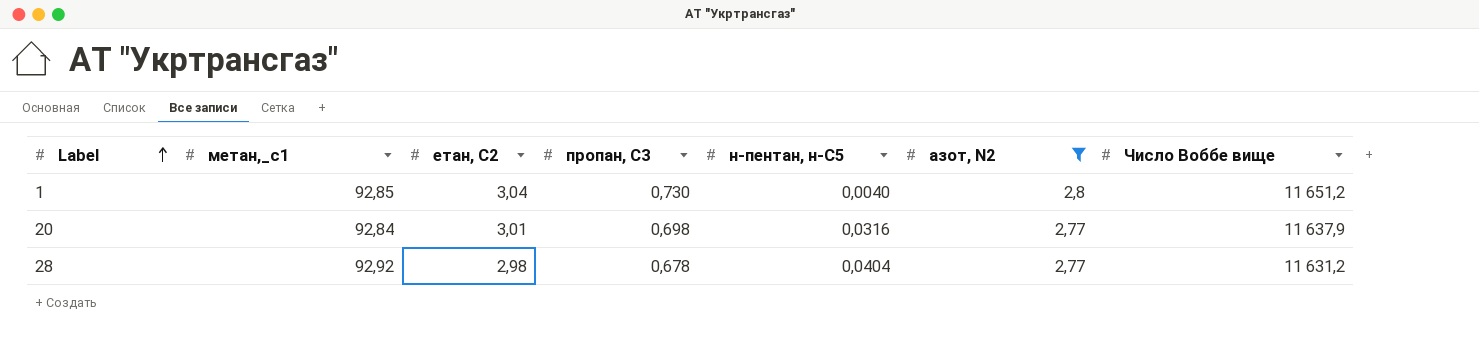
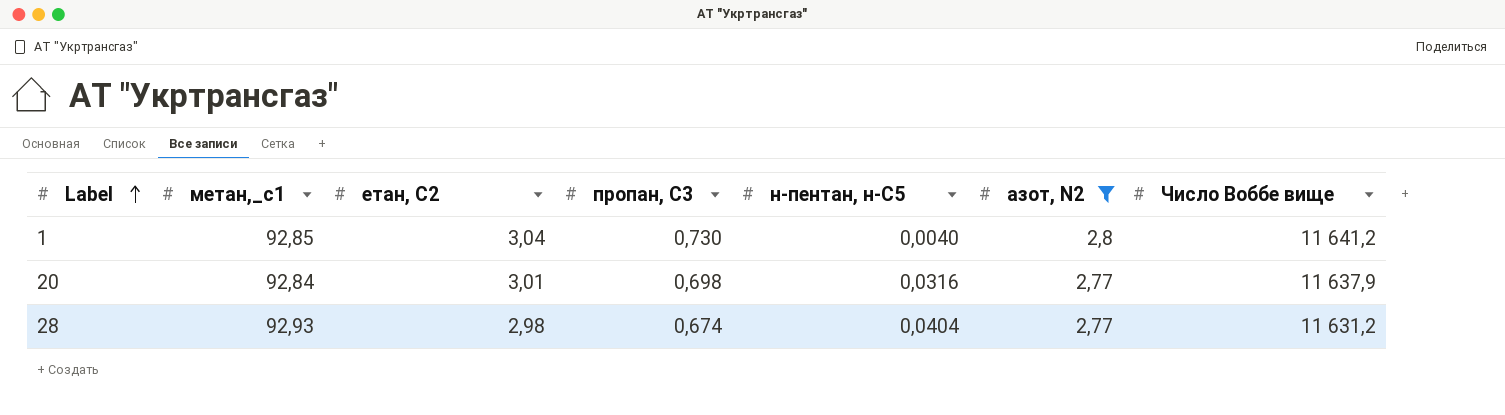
1 | Число Воббе вище: 11 651,2 -> 11 641,2
28 | метан,_с1: 92,92 -> 92,93
28 | пропан, С3: 0,678 -> 0,674

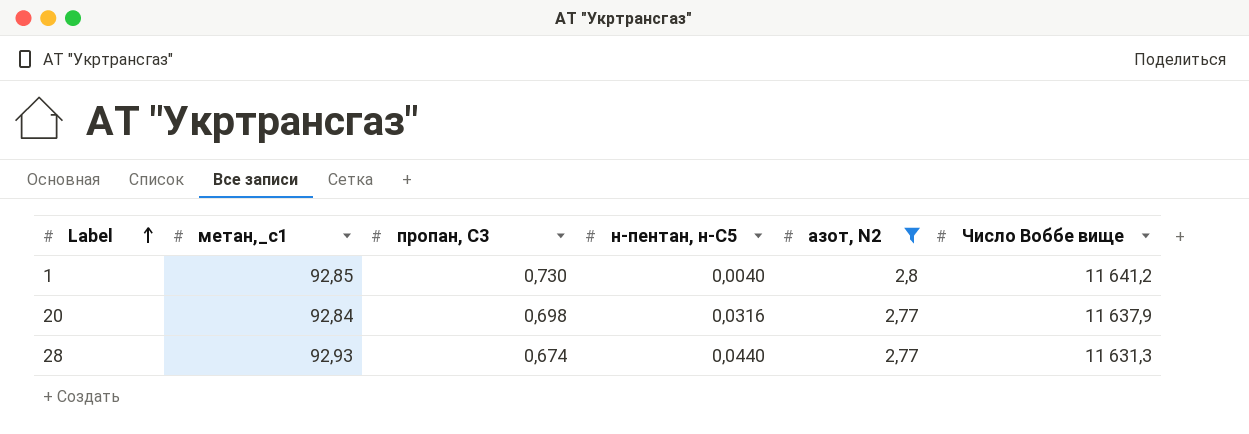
column етан, С2 | position: 3 -> none
28 | н-пентан, н-С5: 0,0404 -> 0,0440
28 | Число Воббе вище: 11 631,2 -> 11 631,3

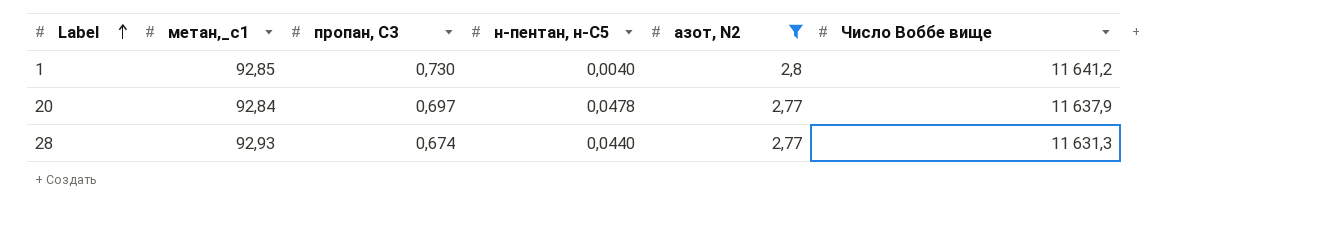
20 | пропан, С3: 0,698 -> 0,697
20 | н-пентан, н-С5: 0,0316 -> 0,0478

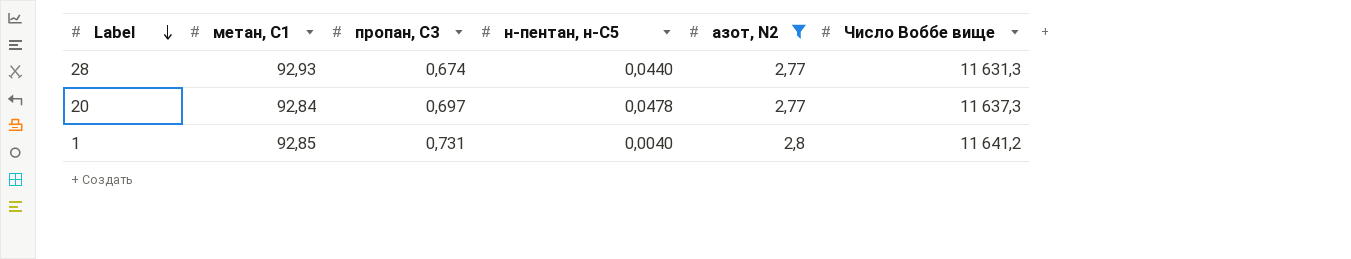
row order: Label ascending -> Label descending
column name: метан,_с1 -> метан, С1
20 | Число Воббе вище: 11 637,9 -> 11 637,3
1 | пропан, С3: 0,730 -> 0,731

